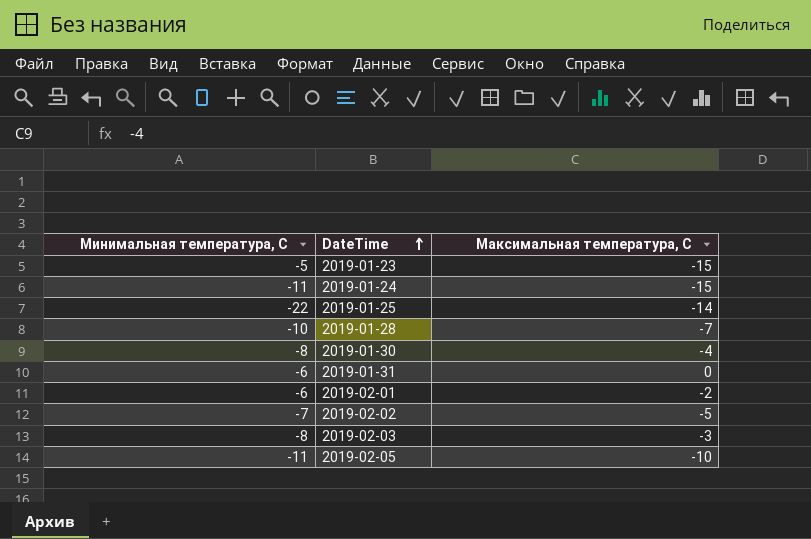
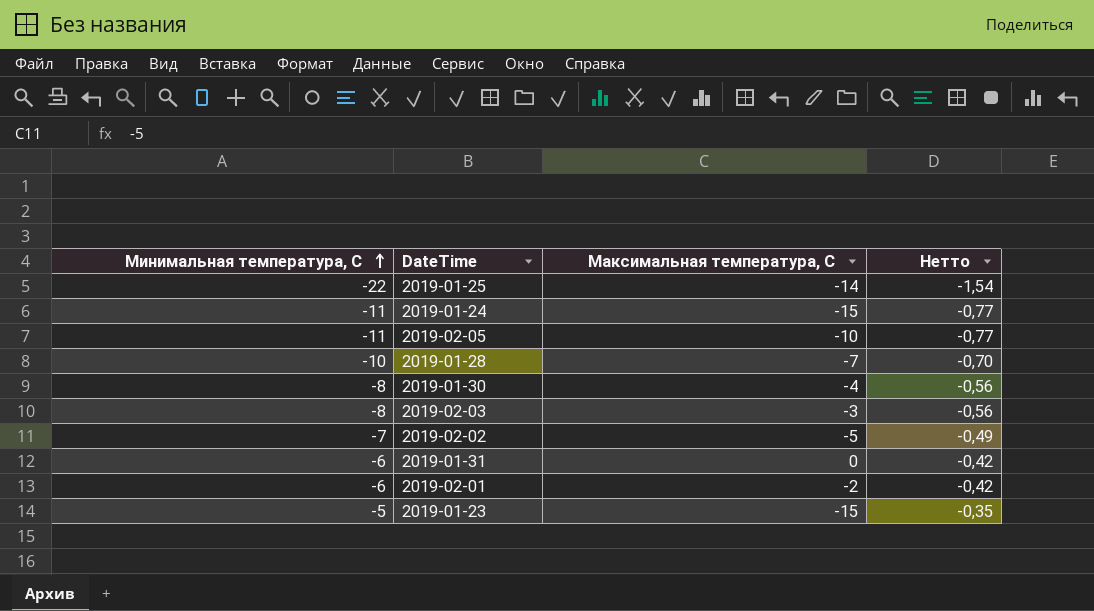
row order: DateTime ascending -> Минимальная температура, С ascending
column Нетто | formula: none -> [Минимальная температура, С] * 0,07

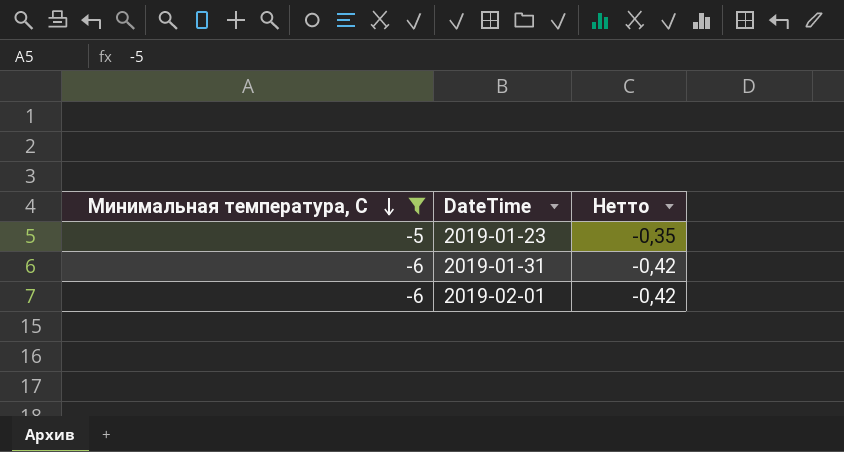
filter: none -> Минимальная температура, С >= -6
row order: Минимальная температура, С ascending -> Минимальная температура, С descending
column Максимальная температура, С | position: 3 -> none

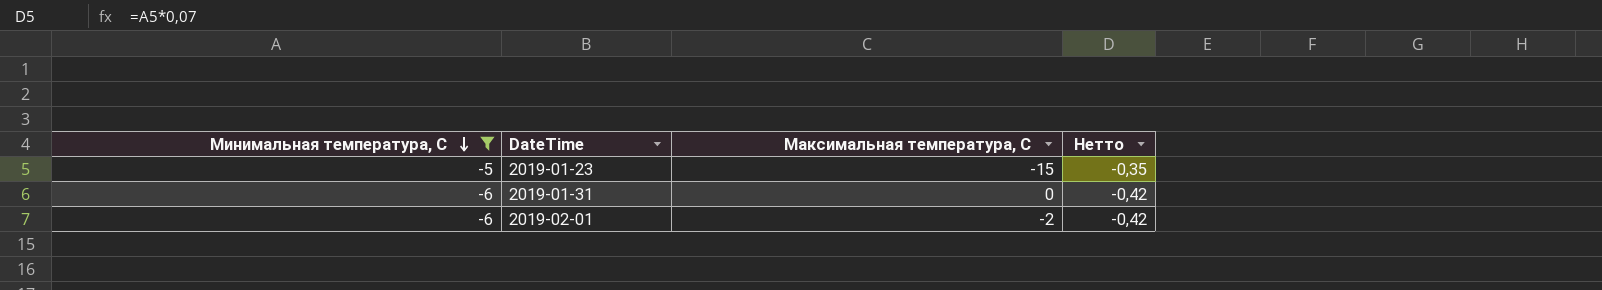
column Максимальная температура, С | position: none -> 3

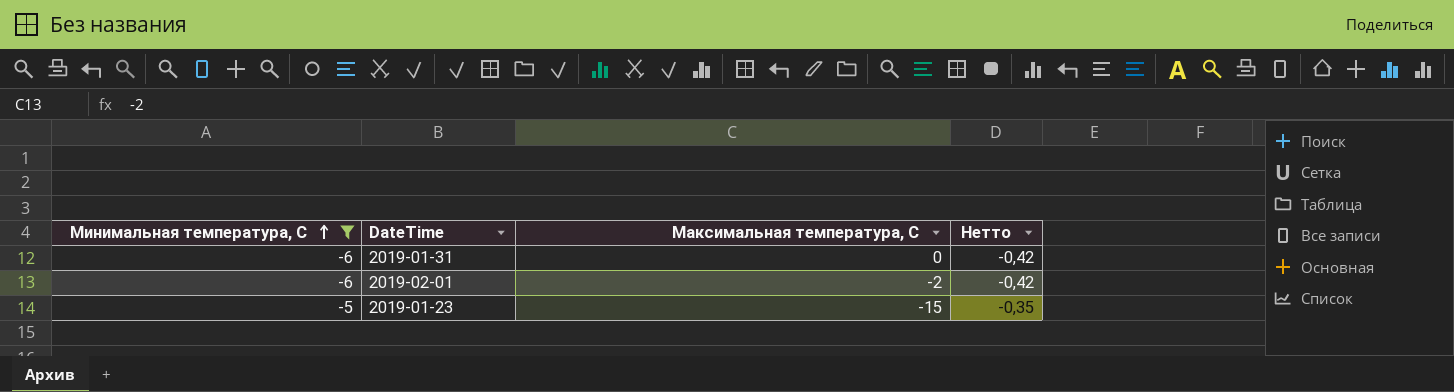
row order: Минимальная температура, С descending -> Минимальная температура, С ascending

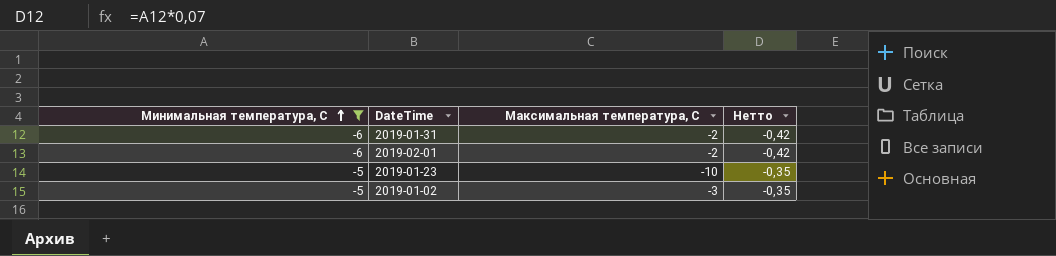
2019-01-31 | Максимальная температура, С: 0 -> -2
2019-01-23 | Максимальная температура, С: -15 -> -10
row 2019-01-02: none -> -5 | -3 | -0,35

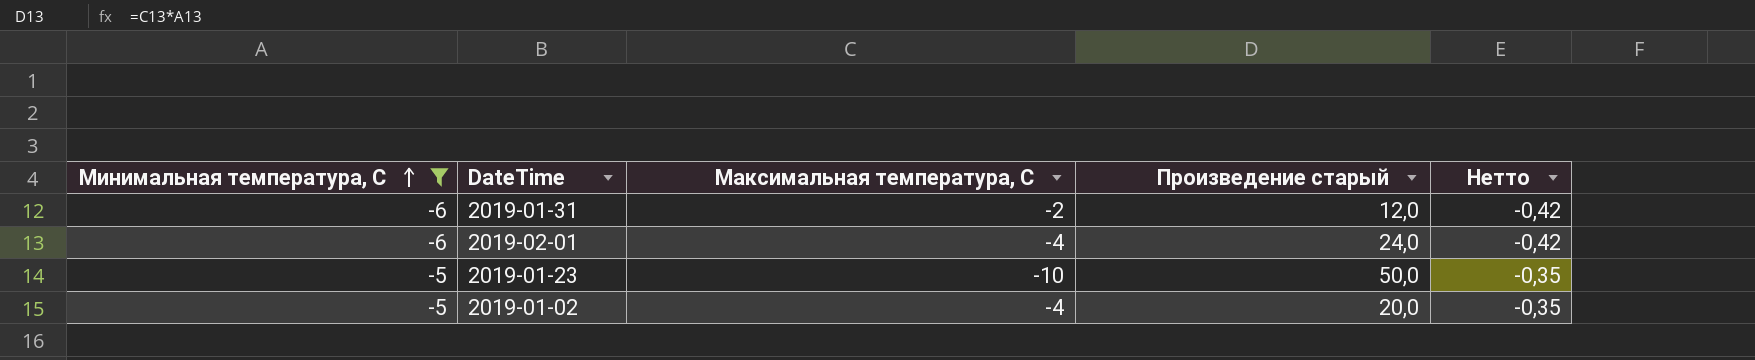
column Произведение старый | formula: none -> [Минимальная температура, С] * [Максимальная температура, С]
2019-02-01 | Максимальная температура, С: -2 -> -4
2019-01-02 | Максимальная температура, С: -3 -> -4

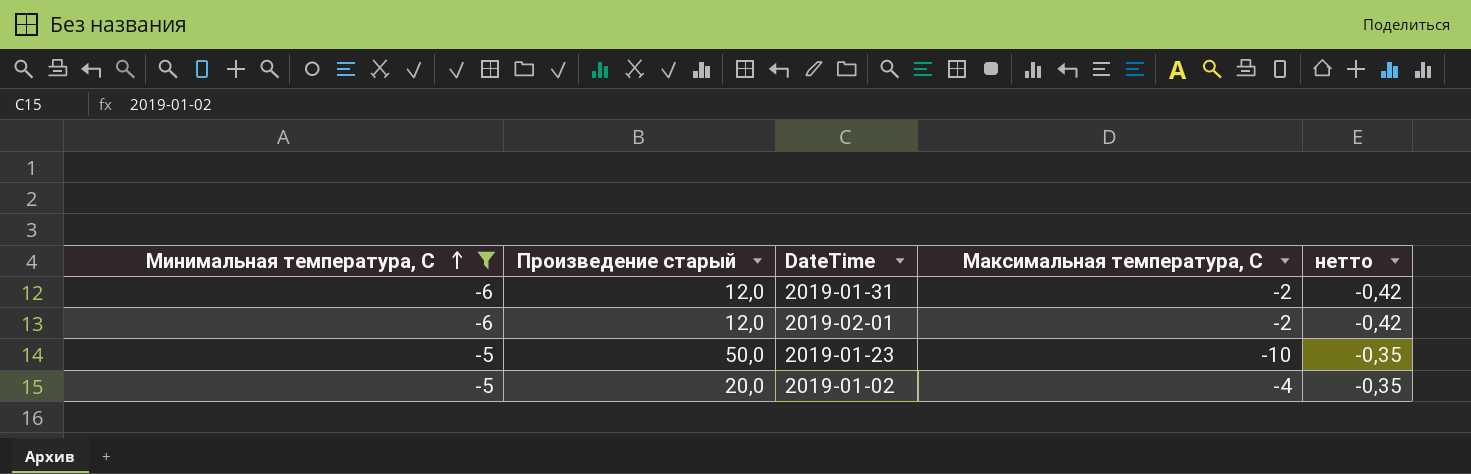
column Произведение старый | position: 4 -> 2
column name: Нетто -> нетто
2019-02-01 | Произведение старый: 24,0 -> 12,0
2019-02-01 | Максимальная температура, С: -4 -> -2

